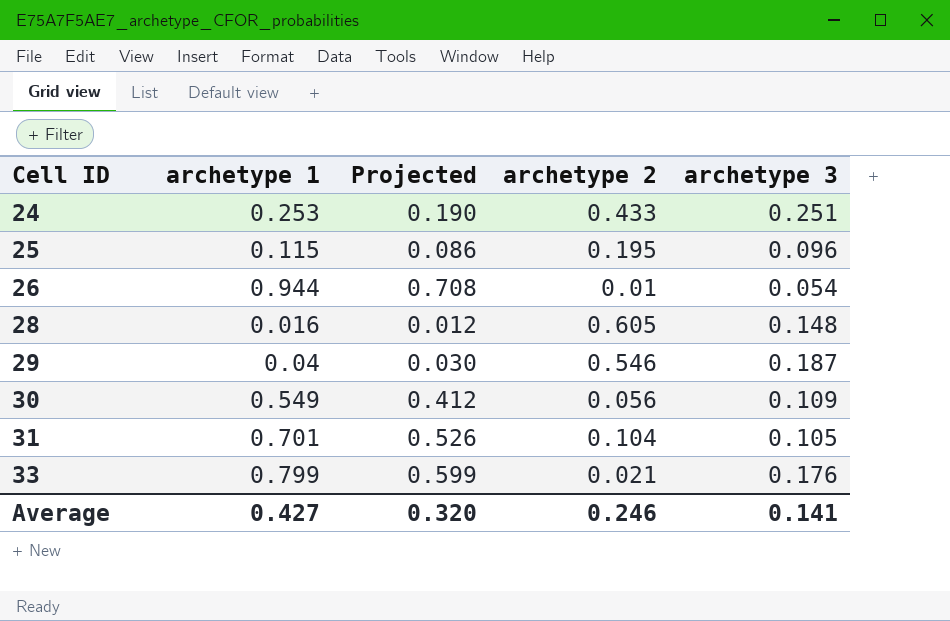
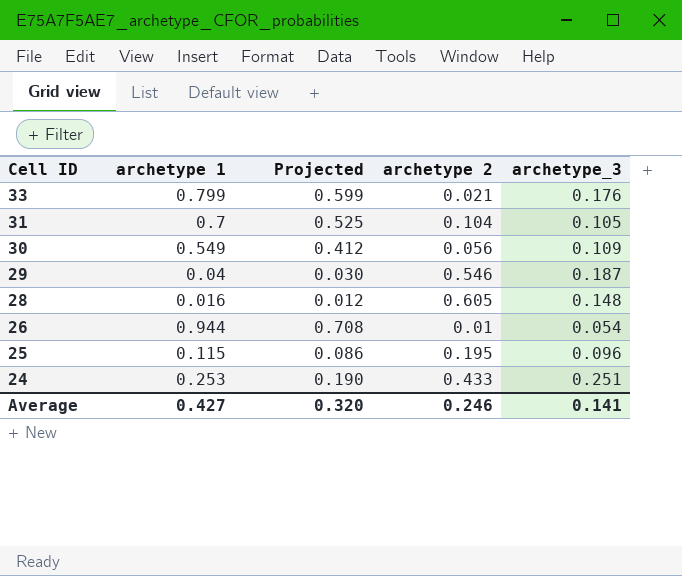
row order: Cell ID ascending -> Cell ID descending
column name: archetype 3 -> archetype_3
31 | archetype 1: 0.701 -> 0.7
31 | Projected: 0.526 -> 0.525

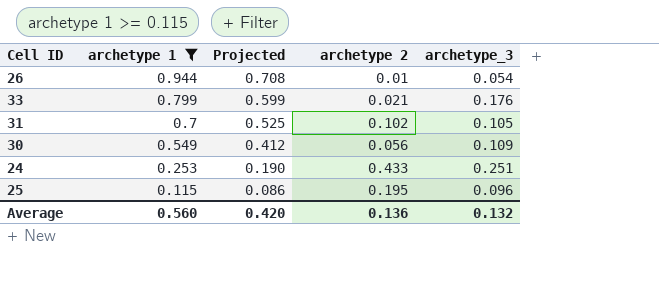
filter: none -> archetype 1 >= 0.115
row order: Cell ID descending -> archetype 1 descending
31 | archetype 2: 0.104 -> 0.102
Average | archetype 1: 0.427 -> 0.560
Average | Projected: 0.320 -> 0.420
Average | archetype 2: 0.246 -> 0.136
Average | archetype_3: 0.141 -> 0.132

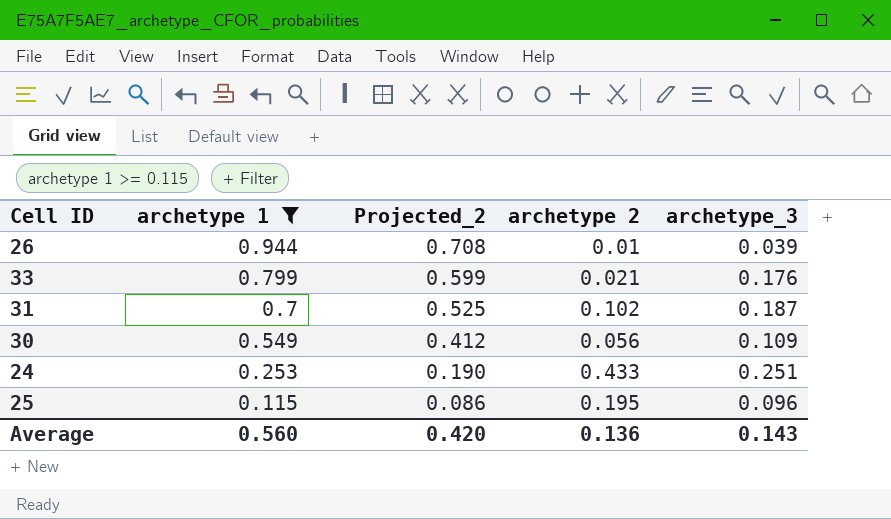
column name: Projected -> Projected_2
26 | archetype_3: 0.054 -> 0.039
31 | archetype_3: 0.105 -> 0.187
Average | archetype_3: 0.132 -> 0.143

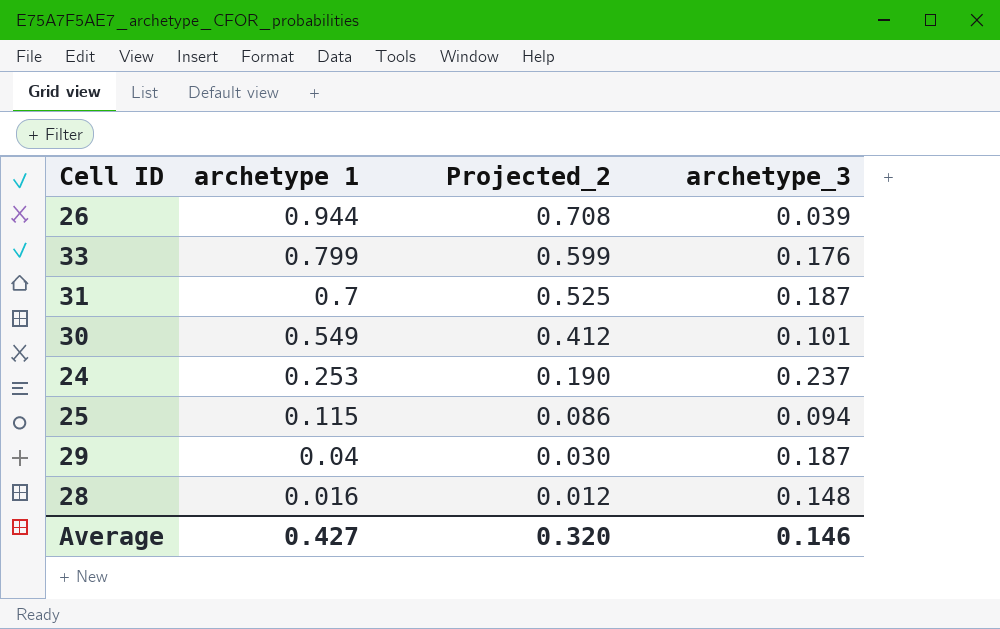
filter: archetype 1 >= 0.115 -> none
column archetype 2 | position: 4 -> none
30 | archetype_3: 0.109 -> 0.101
24 | archetype_3: 0.251 -> 0.237
25 | archetype_3: 0.096 -> 0.094
Average | archetype 1: 0.560 -> 0.427
Average | Projected_2: 0.420 -> 0.320
Average | archetype_3: 0.143 -> 0.146

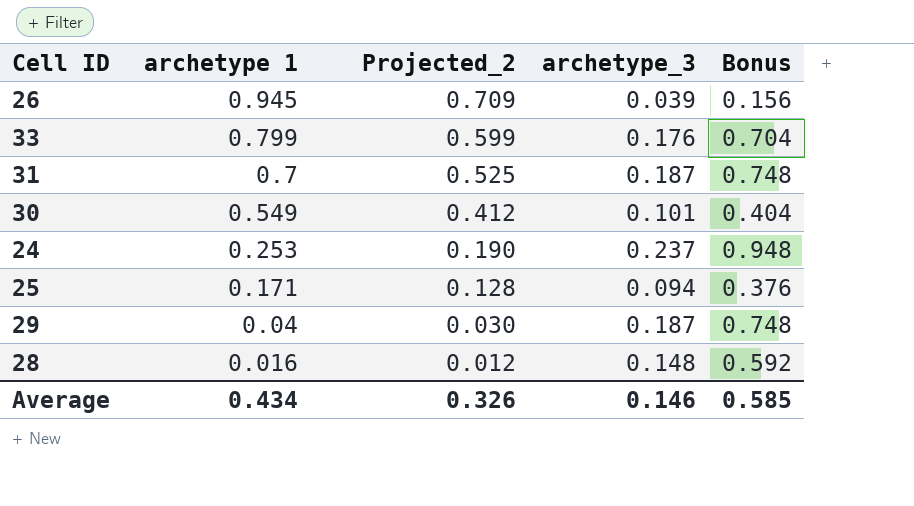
column Bonus | formula: none -> [archetype_3] * 4
26 | archetype 1: 0.944 -> 0.945
26 | Projected_2: 0.708 -> 0.709
25 | archetype 1: 0.115 -> 0.171
25 | Projected_2: 0.086 -> 0.128
Average | archetype 1: 0.427 -> 0.434
Average | Projected_2: 0.320 -> 0.326

